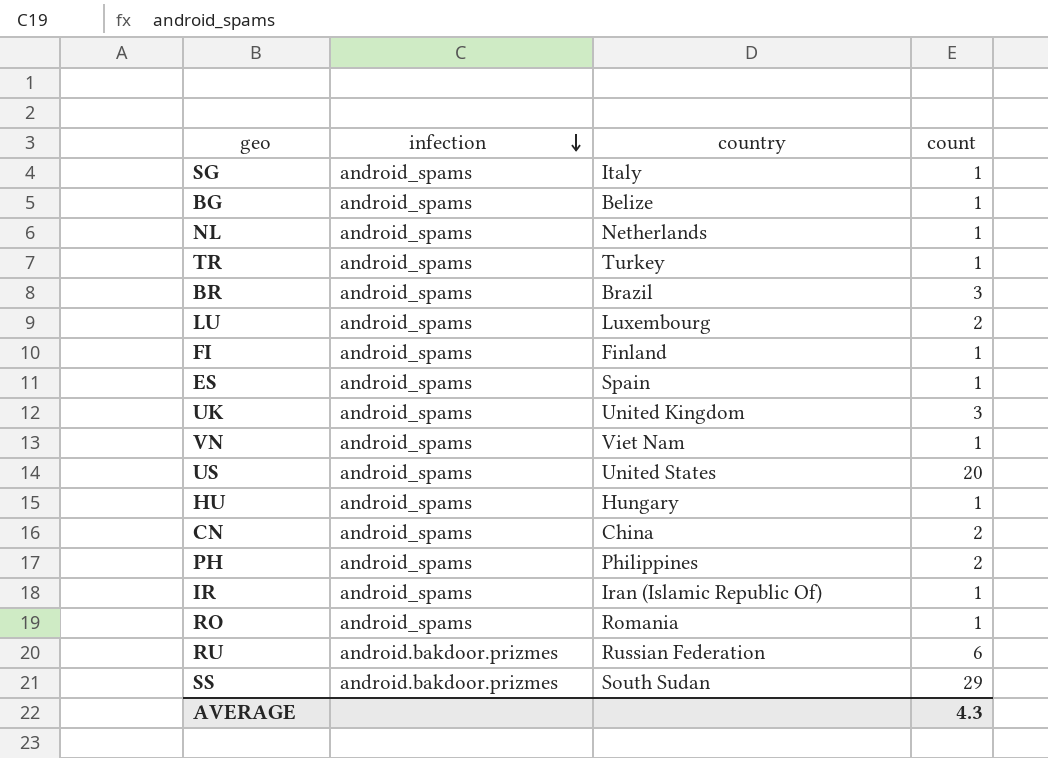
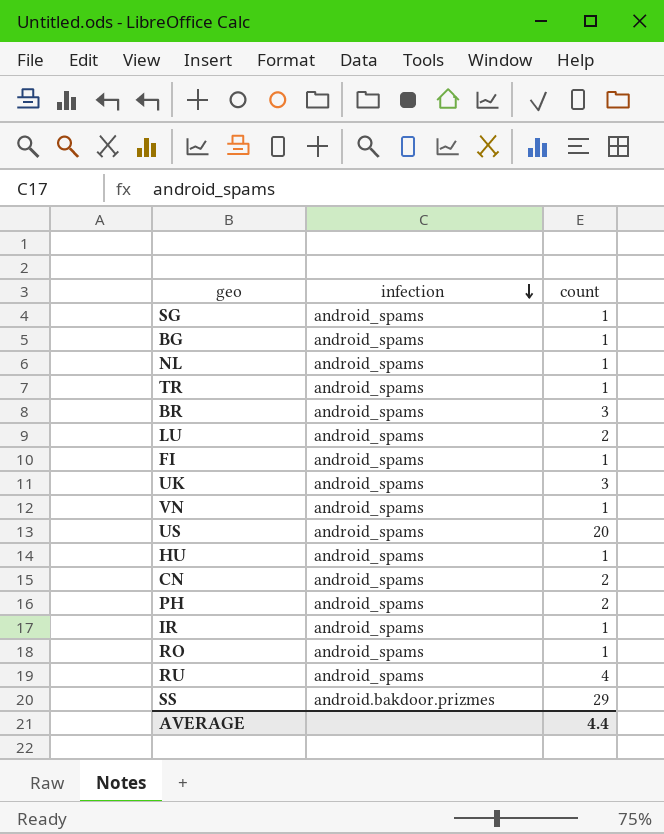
column country | position: 3 -> none
row ES: android_spams | Spain | 1 -> none
RU | infection: android.bakdoor.prizmes -> android_spams
RU | count: 6 -> 4
AVERAGE | count: 4.3 -> 4.4

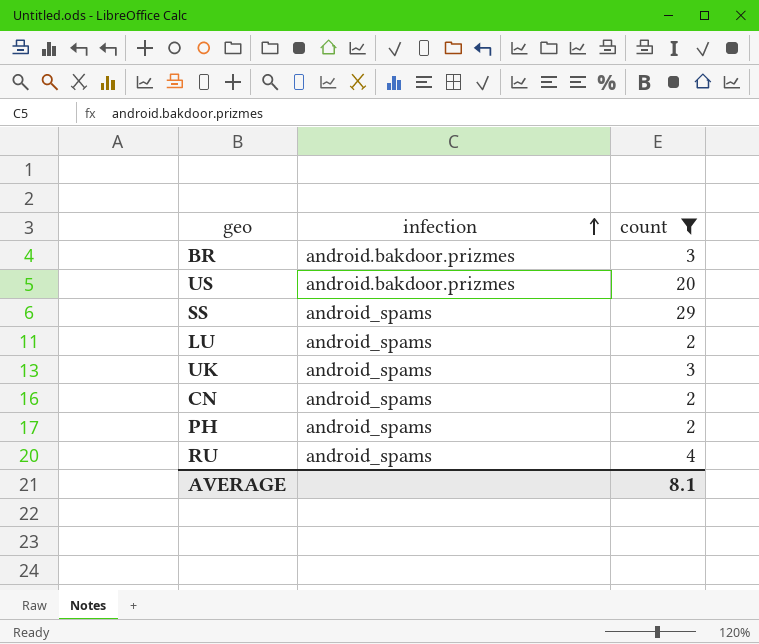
filter: none -> count != 1
row order: infection descending -> infection ascending
BR | infection: android_spams -> android.bakdoor.prizmes
US | infection: android_spams -> android.bakdoor.prizmes
SS | infection: android.bakdoor.prizmes -> android_spams
AVERAGE | count: 4.4 -> 8.1

